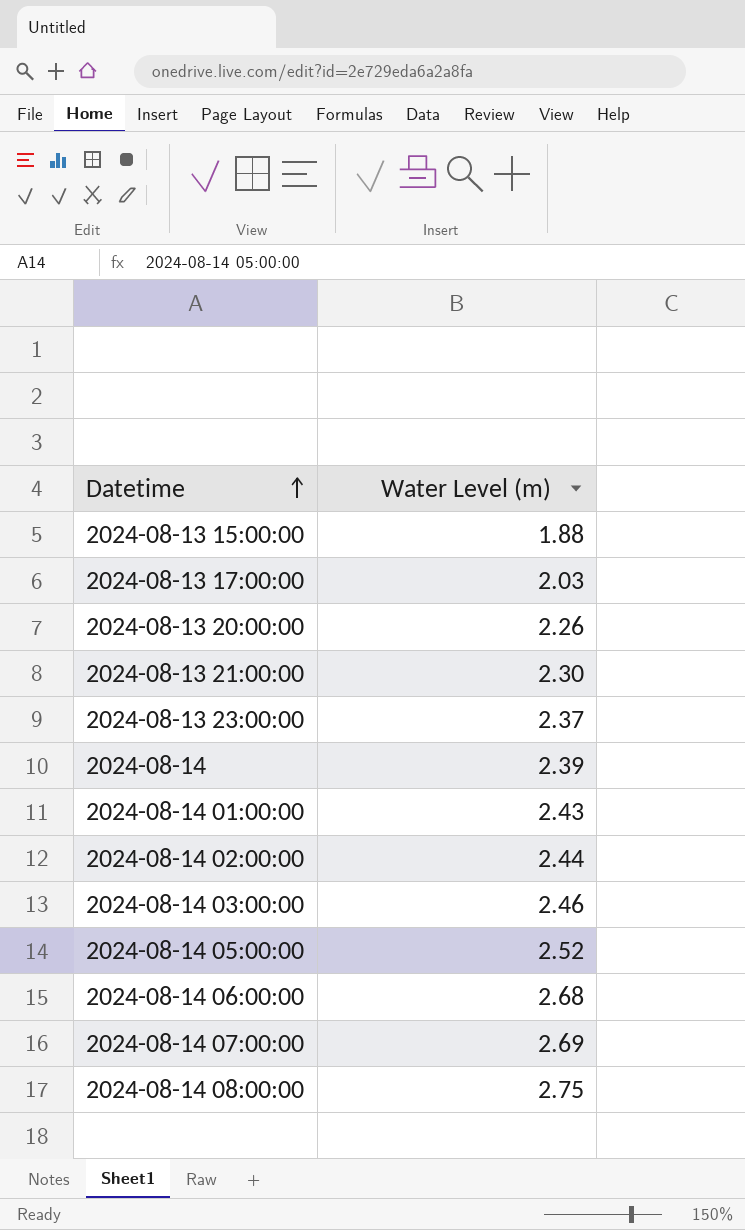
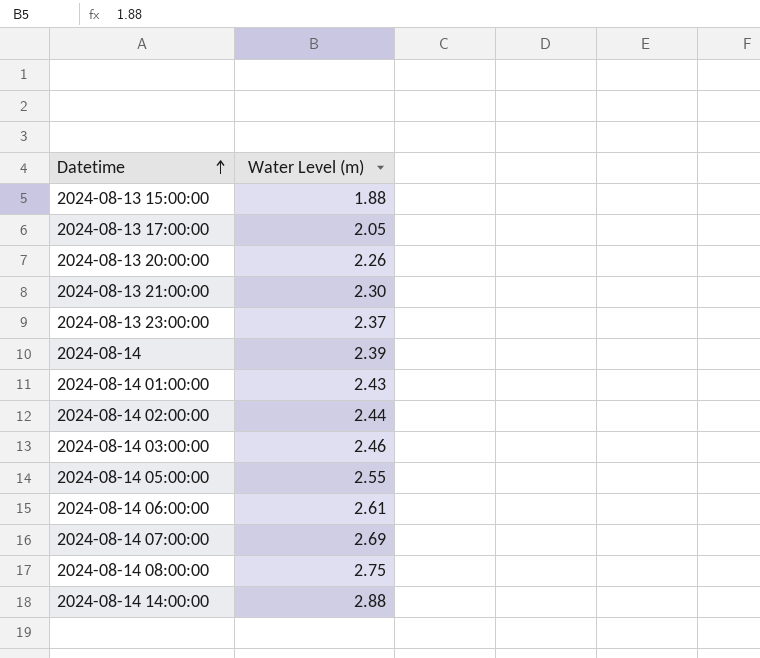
2024-08-13 17:00:00 | Water Level (m): 2.03 -> 2.05
2024-08-14 05:00:00 | Water Level (m): 2.52 -> 2.55
2024-08-14 06:00:00 | Water Level (m): 2.68 -> 2.61
row 2024-08-14 14:00:00: none -> 2.88

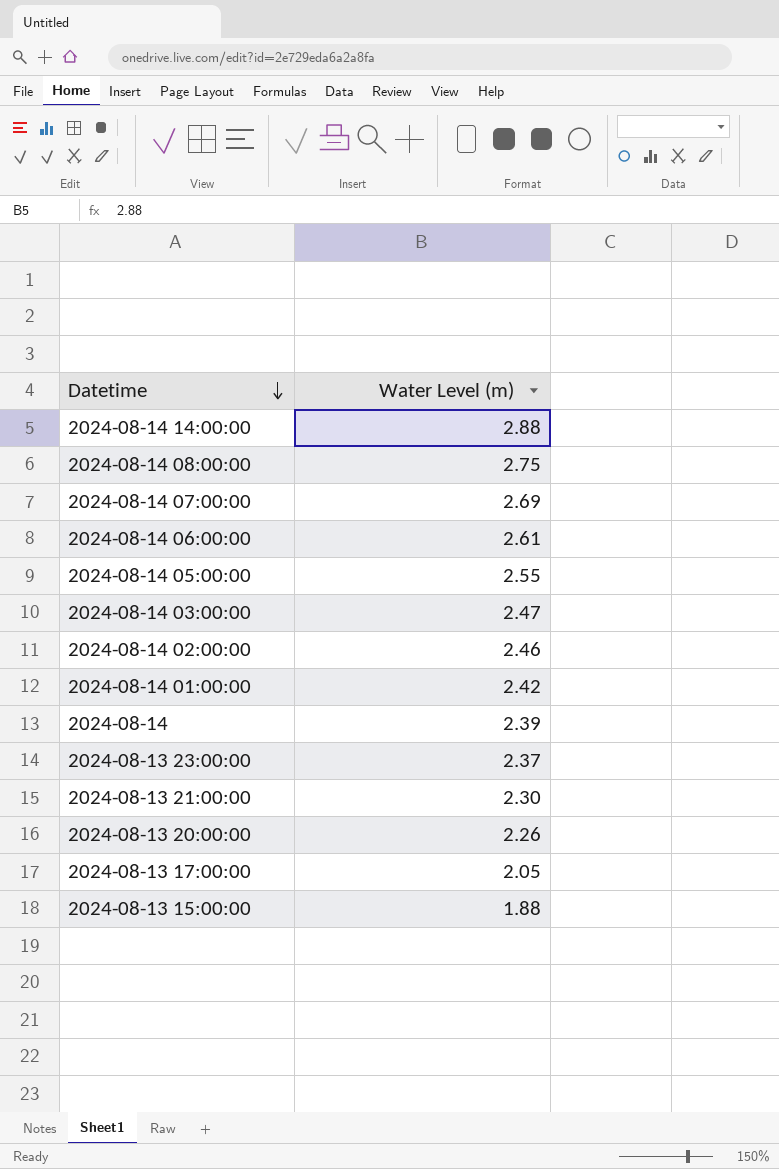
row order: Datetime ascending -> Datetime descending
2024-08-14 03:00:00 | Water Level (m): 2.46 -> 2.47
2024-08-14 02:00:00 | Water Level (m): 2.44 -> 2.46
2024-08-14 01:00:00 | Water Level (m): 2.43 -> 2.42

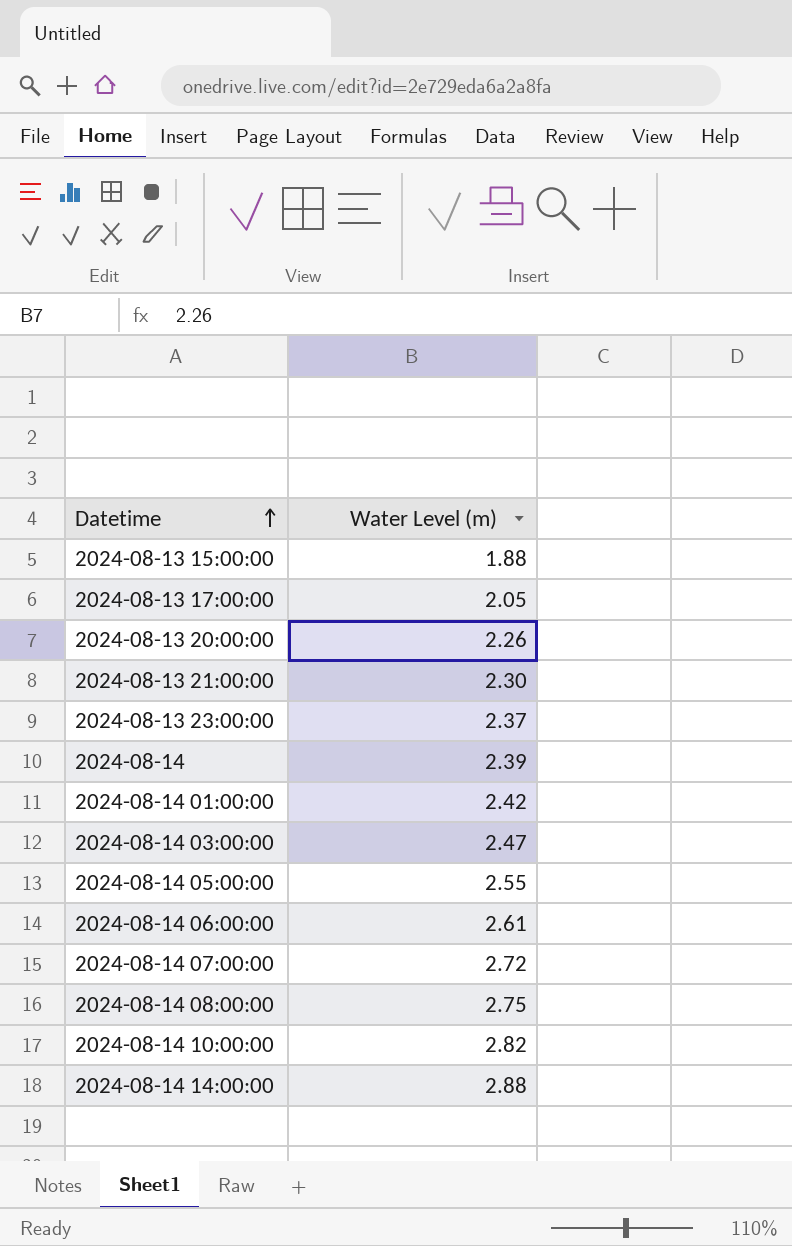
row order: Datetime descending -> Datetime ascending
row 2024-08-14 02:00:00: 2.46 -> none
2024-08-14 07:00:00 | Water Level (m): 2.69 -> 2.72
row 2024-08-14 10:00:00: none -> 2.82

